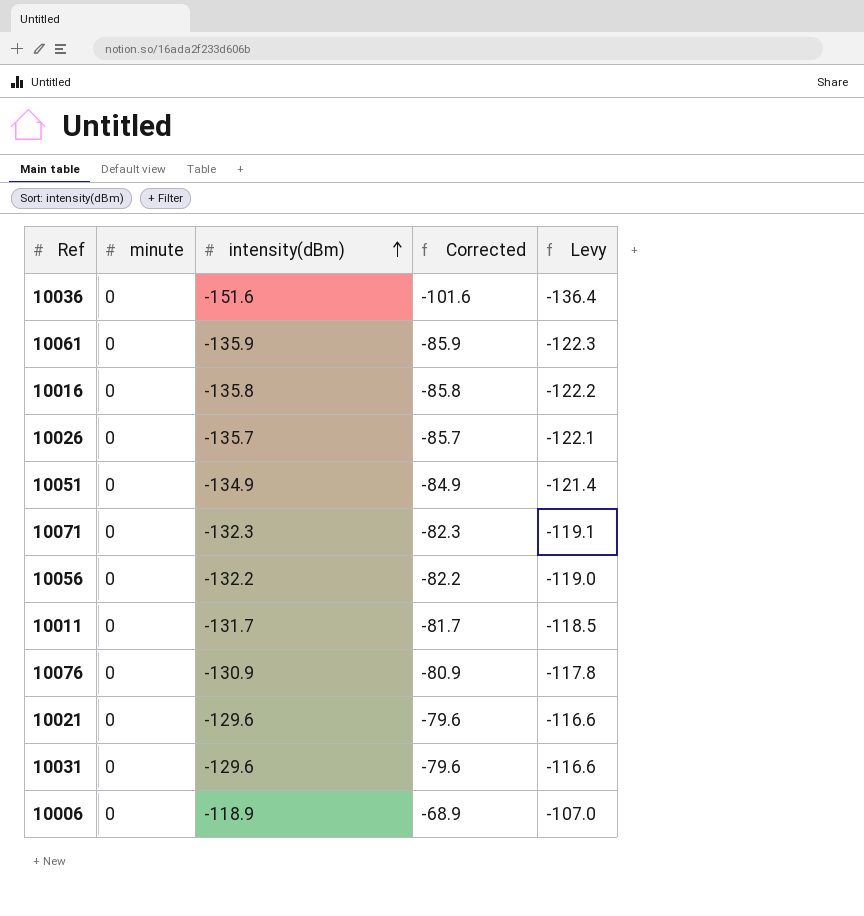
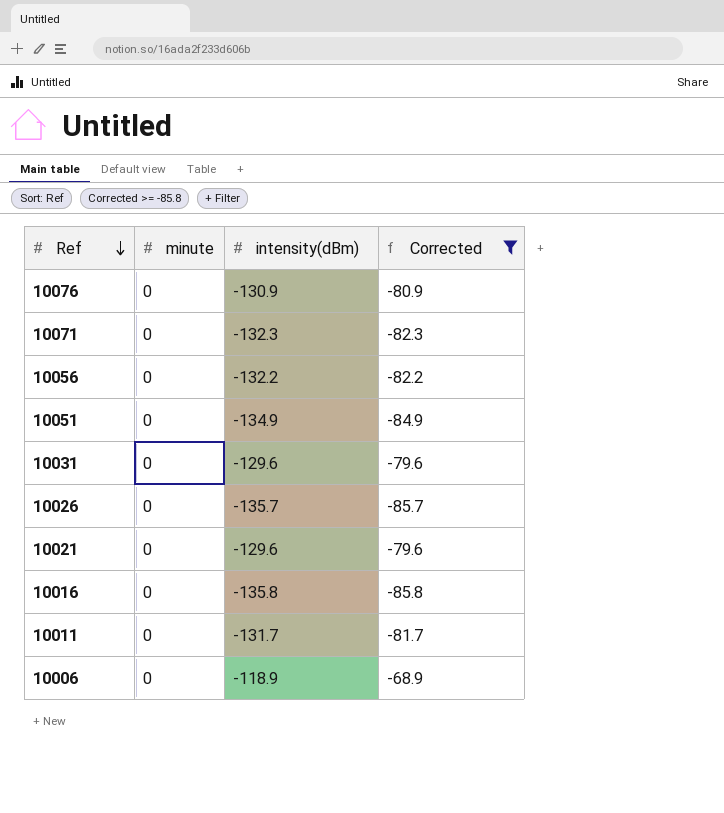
filter: none -> Corrected >= -85.8
row order: intensity(dBm) ascending -> Ref descending
column Levy | formula: [intensity(dBm)] * 0.9 -> none

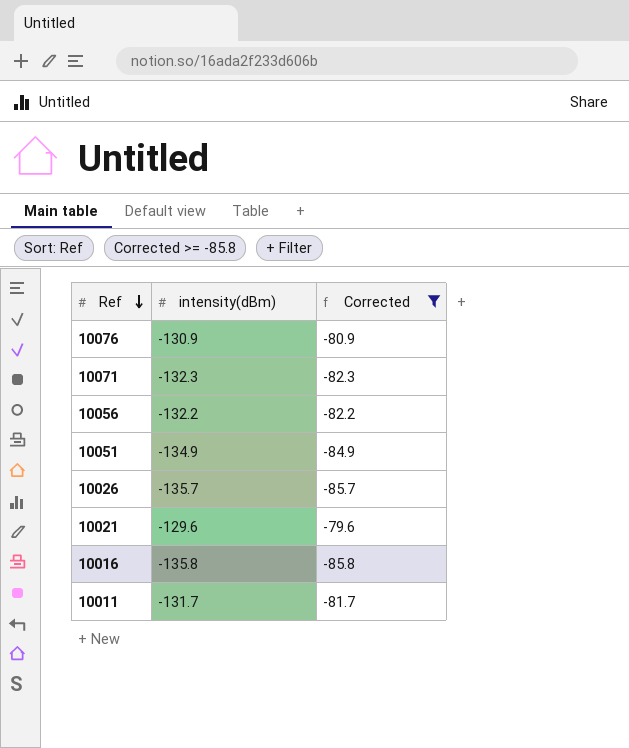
column minute | position: 2 -> none
row 10031: 0 | -129.6 | -79.6 -> none
row 10006: 0 | -118.9 | -68.9 -> none

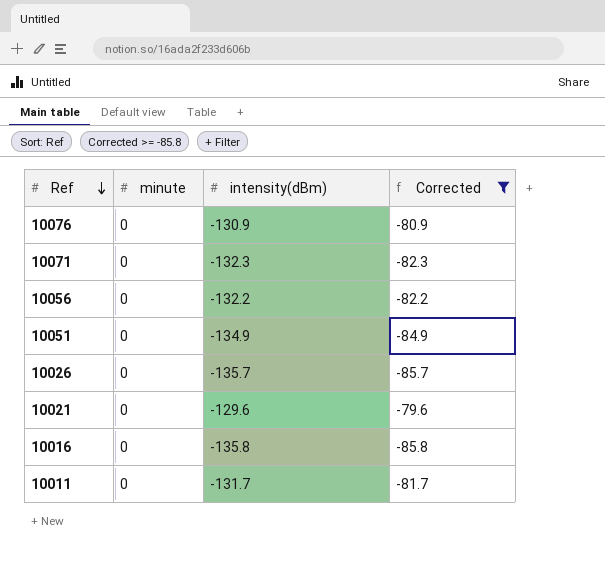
column minute | position: none -> 2

